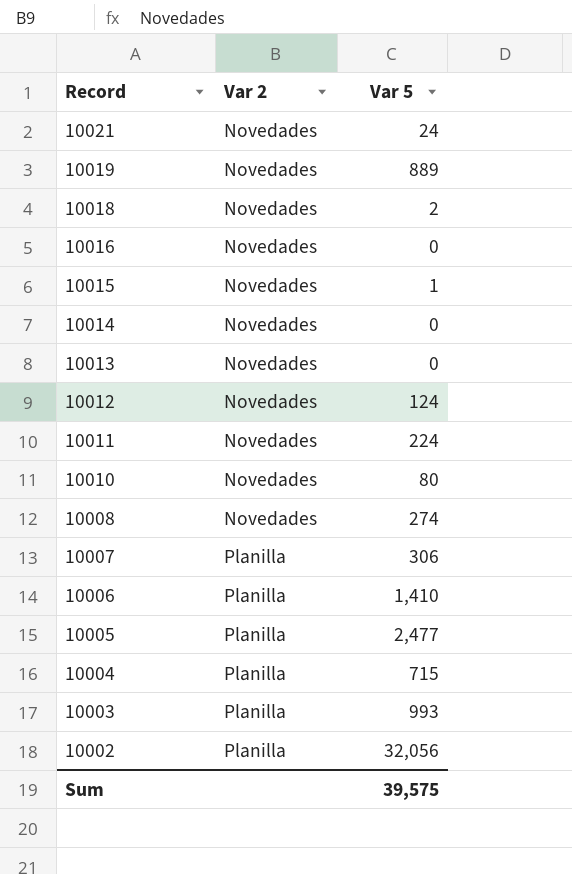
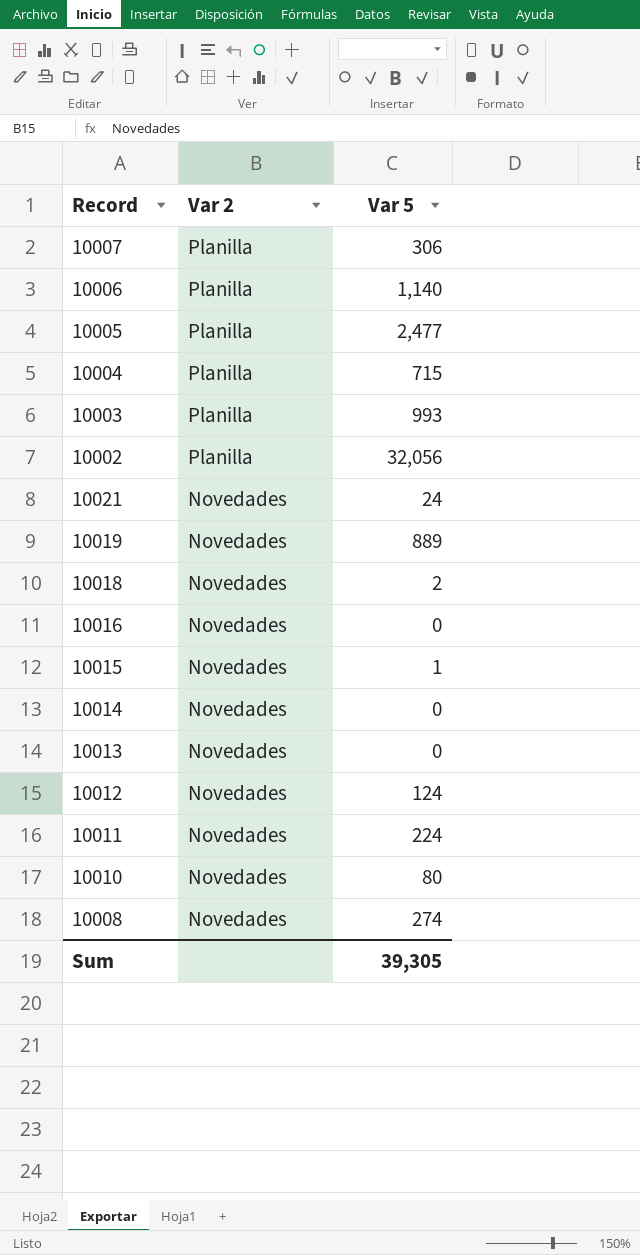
row order: Record descending -> Var 2 descending
10006 | Var 5: 1,410 -> 1,140
Sum | Var 5: 39,575 -> 39,305

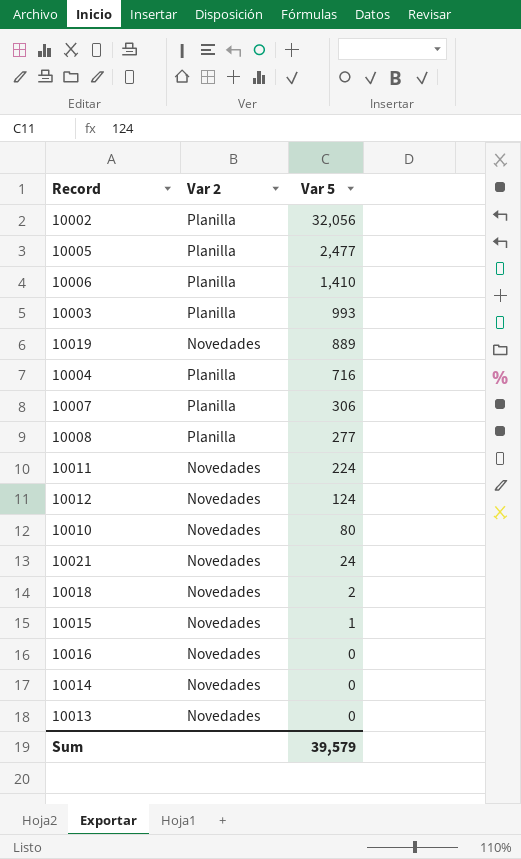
row order: Var 2 descending -> Var 5 descending
10006 | Var 5: 1,140 -> 1,410
10004 | Var 5: 715 -> 716
10008 | Var 2: Novedades -> Planilla
10008 | Var 5: 274 -> 277
Sum | Var 5: 39,305 -> 39,579

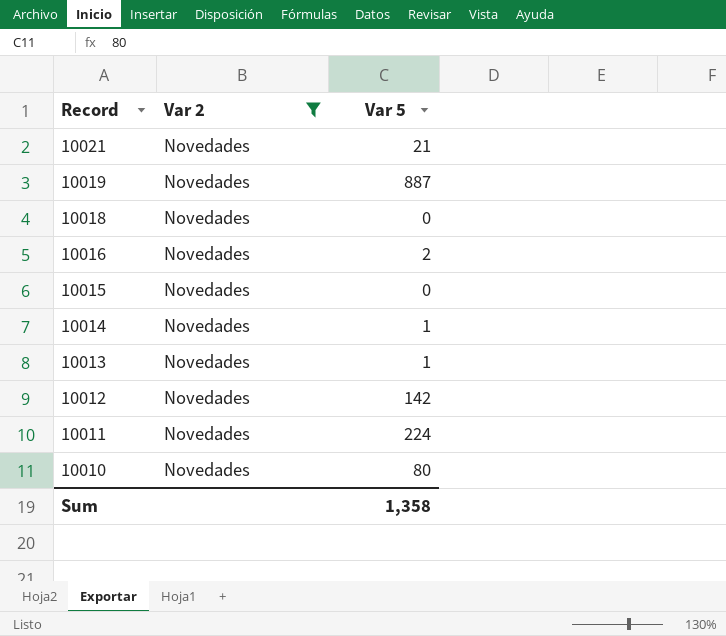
filter: none -> Var 2 = Novedades
row order: Var 5 descending -> Record descending
10021 | Var 5: 24 -> 21
10019 | Var 5: 889 -> 887
10018 | Var 5: 2 -> 0
10016 | Var 5: 0 -> 2
10015 | Var 5: 1 -> 0
10014 | Var 5: 0 -> 1
10013 | Var 5: 0 -> 1
10012 | Var 5: 124 -> 142
Sum | Var 5: 39,579 -> 1,358

